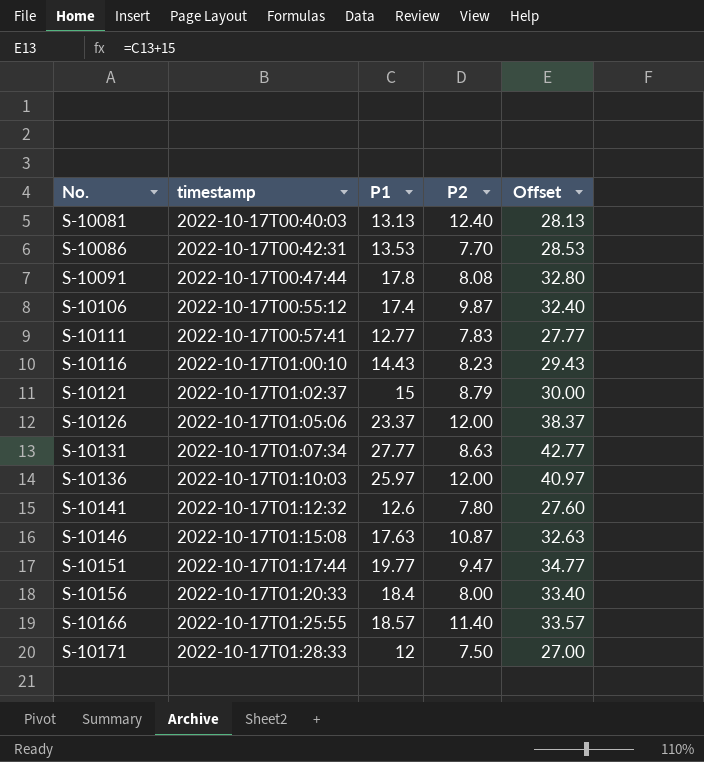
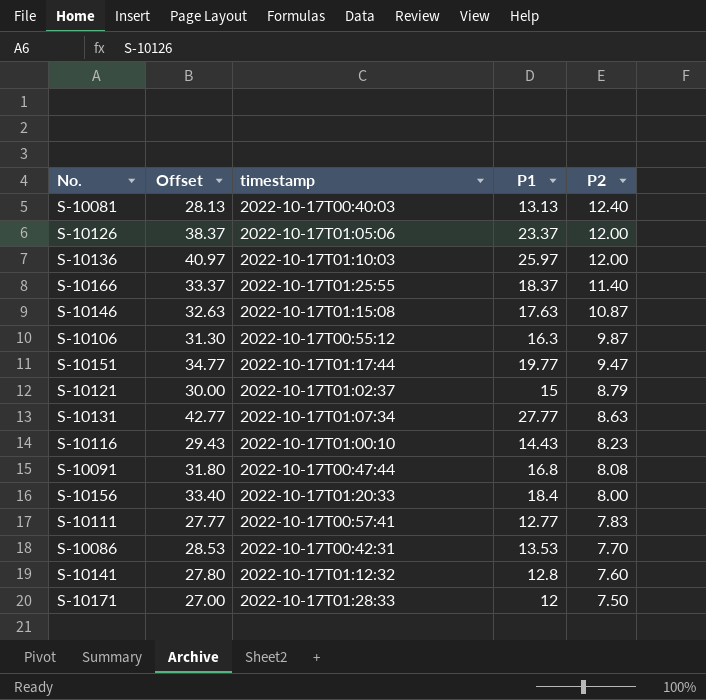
row order: No. ascending -> P2 descending
column Offset | position: 5 -> 2
S-10166 | Offset: 33.57 -> 33.37
S-10166 | P1: 18.57 -> 18.37
S-10106 | Offset: 32.40 -> 31.30
S-10106 | P1: 17.4 -> 16.3
S-10091 | Offset: 32.80 -> 31.80
S-10091 | P1: 17.8 -> 16.8
S-10141 | Offset: 27.60 -> 27.80
S-10141 | P1: 12.6 -> 12.8
S-10141 | P2: 7.80 -> 7.60

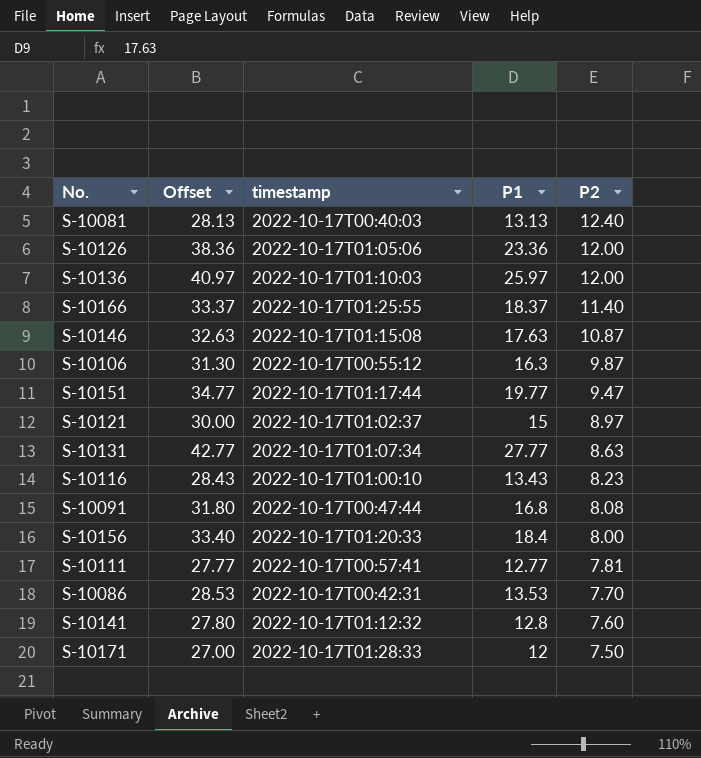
S-10126 | Offset: 38.37 -> 38.36
S-10126 | P1: 23.37 -> 23.36
S-10121 | P2: 8.79 -> 8.97
S-10116 | Offset: 29.43 -> 28.43
S-10116 | P1: 14.43 -> 13.43
S-10111 | P2: 7.83 -> 7.81

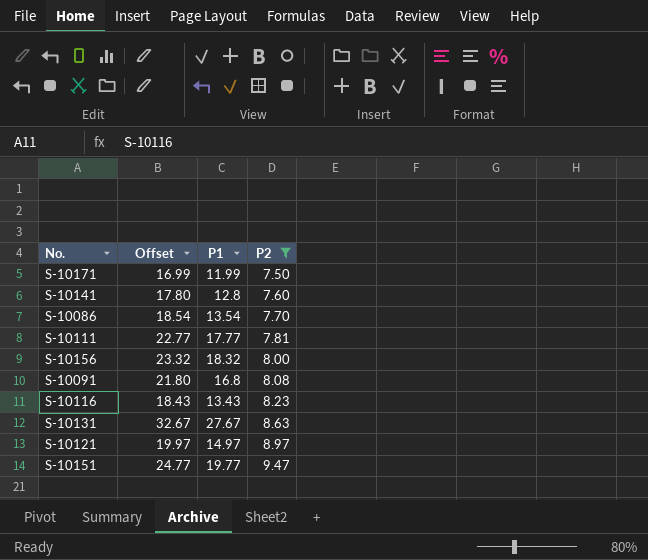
filter: none -> P2 <= 9.47
row order: P2 descending -> P2 ascending
column timestamp | position: 3 -> none
column Offset | formula: [P1] + 15 -> [P1] + 5
S-10171 | P1: 12 -> 11.99
S-10086 | P1: 13.53 -> 13.54
S-10111 | P1: 12.77 -> 17.77
S-10156 | P1: 18.4 -> 18.32
S-10131 | P1: 27.77 -> 27.67
S-10121 | P1: 15 -> 14.97

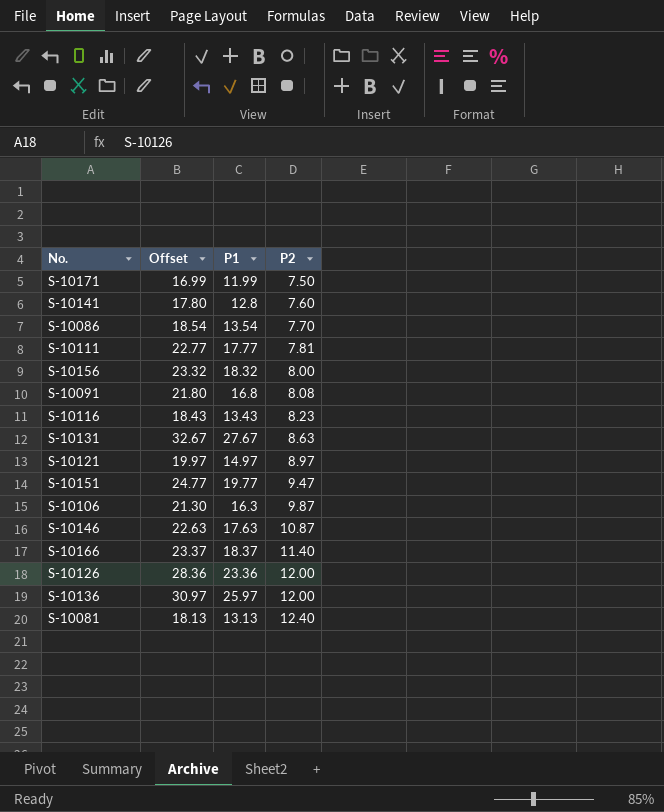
filter: P2 <= 9.47 -> none

